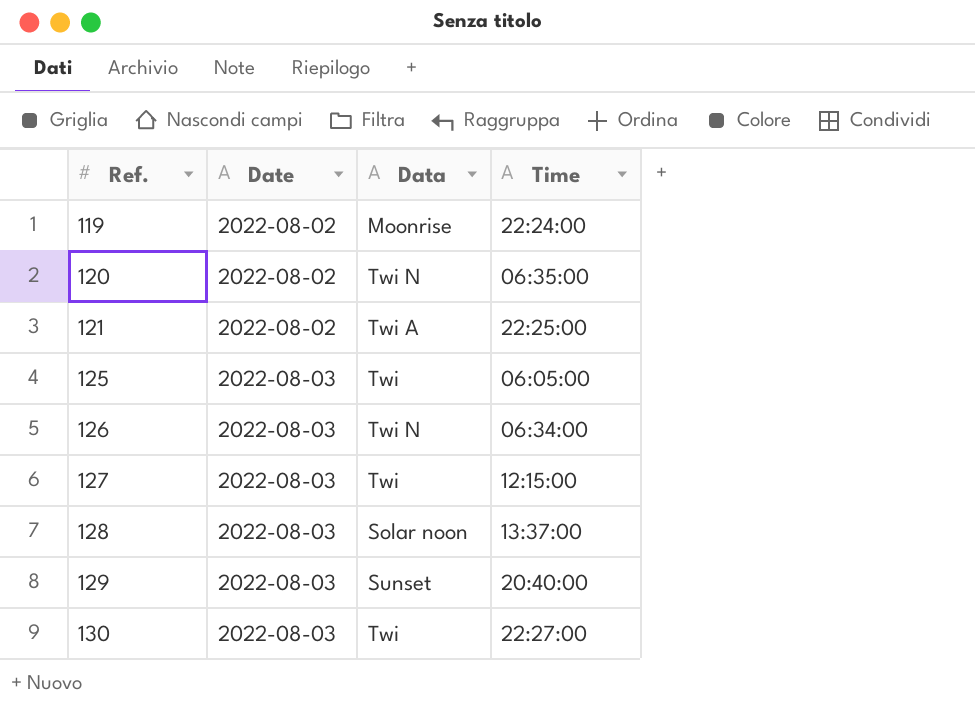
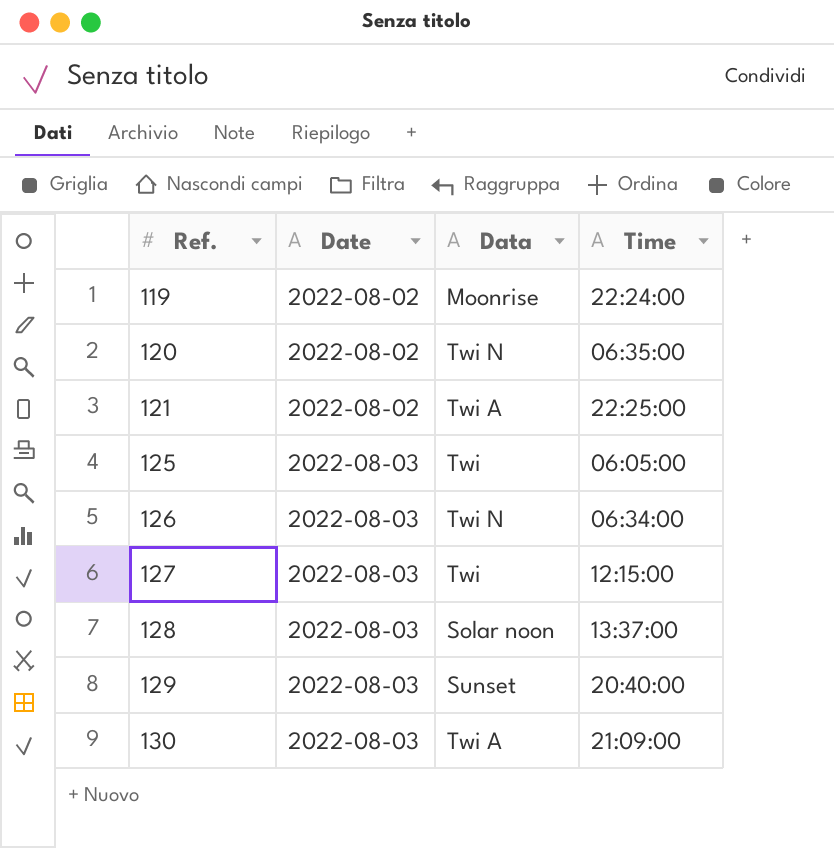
130 | Data: Twi -> Twi A
130 | Time: 22:27:00 -> 21:09:00

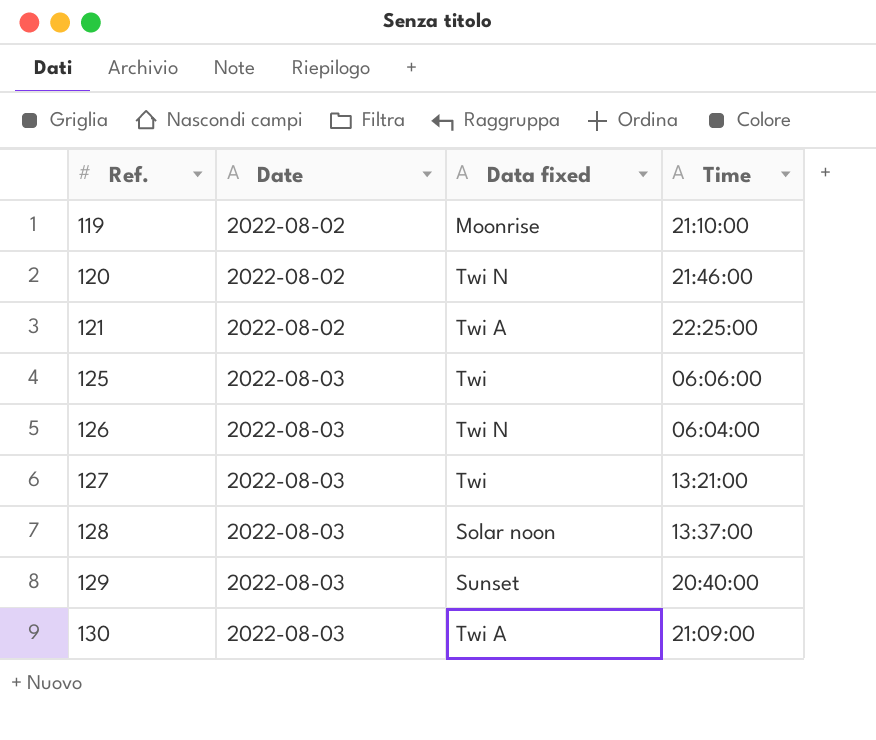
column name: Data -> Data fixed
119 | Time: 22:24:00 -> 21:10:00
120 | Time: 06:35:00 -> 21:46:00
125 | Time: 06:05:00 -> 06:06:00
126 | Time: 06:34:00 -> 06:04:00
127 | Time: 12:15:00 -> 13:21:00

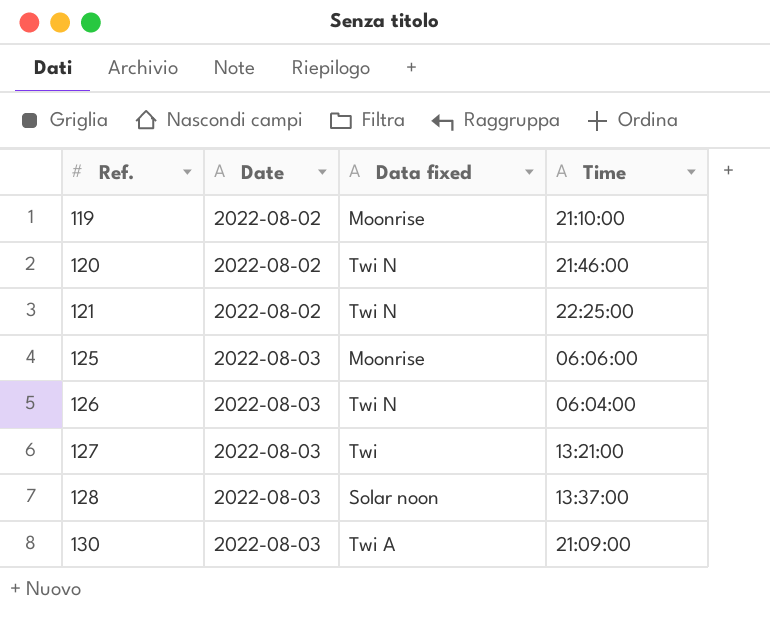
row 129: 2022-08-03 | Sunset | 20:40:00 -> none
121 | Data fixed: Twi A -> Twi N
125 | Data fixed: Twi -> Moonrise

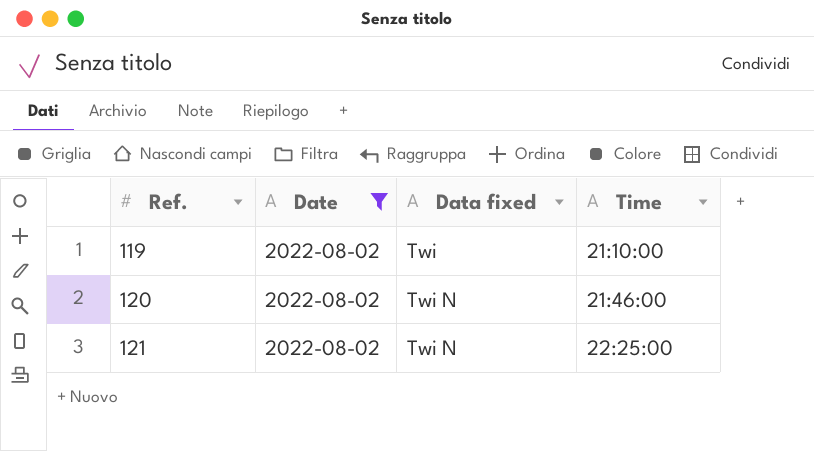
filter: none -> Date = 2022-08-02
119 | Data fixed: Moonrise -> Twi

